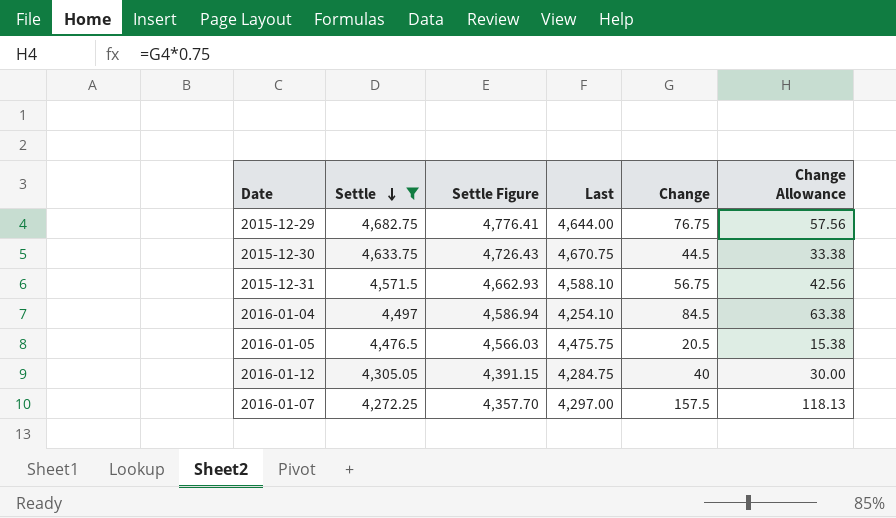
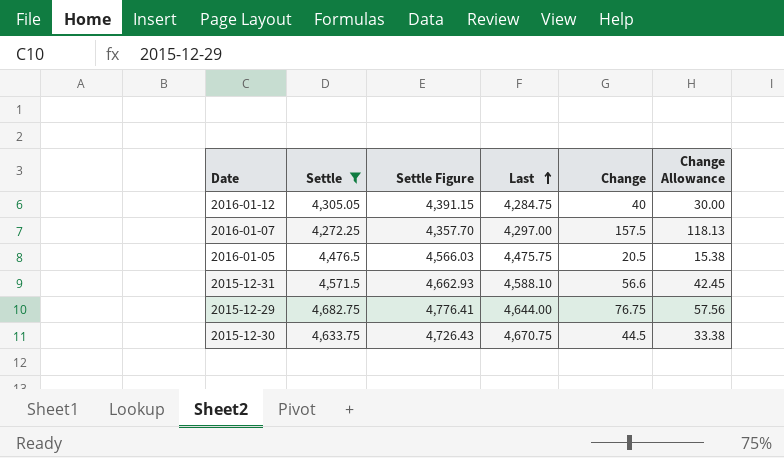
row order: Settle descending -> Last ascending
row 2016-01-04: 4,497 | 4,586.94 | 4,254.10 | 84.5 | 63.38 -> none
2015-12-31 | Change: 56.75 -> 56.6
2015-12-31 | Change Allowance: 42.56 -> 42.45

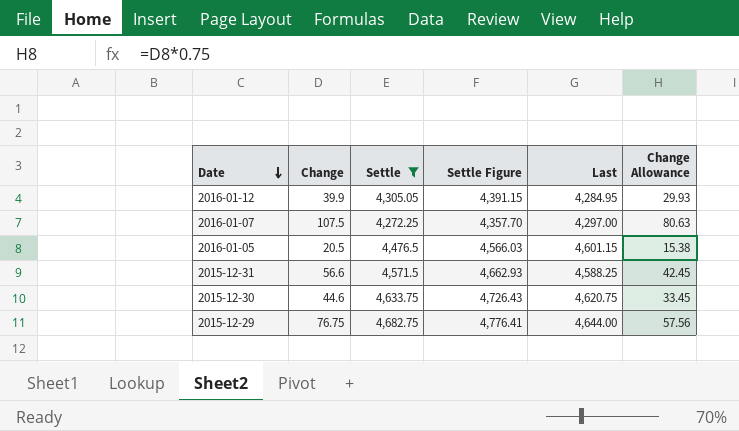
row order: Last ascending -> Date descending
column Change | position: 5 -> 2
2016-01-12 | Change: 40 -> 39.9
2016-01-12 | Last: 4,284.75 -> 4,284.95
2016-01-12 | Change Allowance: 30.00 -> 29.93
2016-01-07 | Change: 157.5 -> 107.5
2016-01-07 | Change Allowance: 118.13 -> 80.63
2016-01-05 | Last: 4,475.75 -> 4,601.15
2015-12-31 | Last: 4,588.10 -> 4,588.25
2015-12-30 | Change: 44.5 -> 44.6
2015-12-30 | Last: 4,670.75 -> 4,620.75
2015-12-30 | Change Allowance: 33.38 -> 33.45

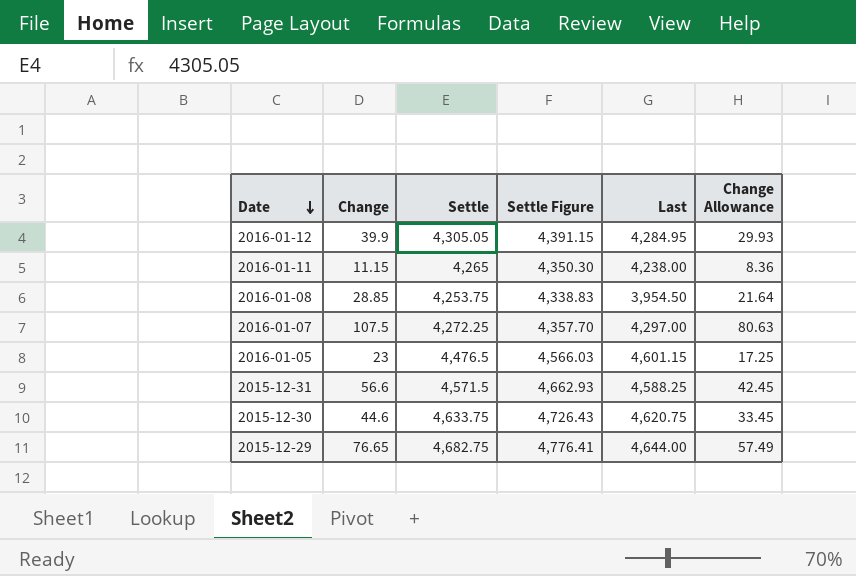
filter: Settle >= 4,272.25 -> none
2016-01-05 | Change: 20.5 -> 23
2016-01-05 | Change Allowance: 15.38 -> 17.25
2015-12-29 | Change: 76.75 -> 76.65
2015-12-29 | Change Allowance: 57.56 -> 57.49

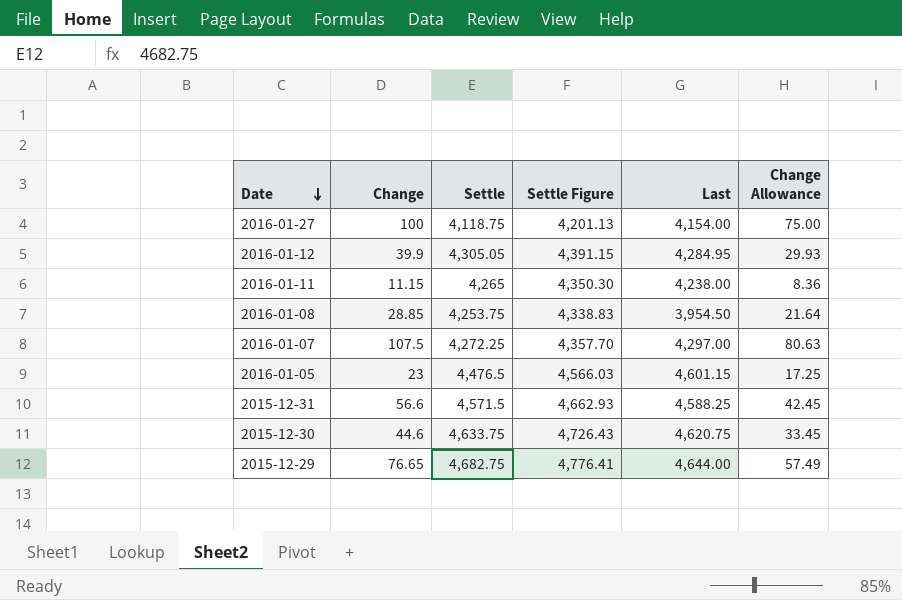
row 2016-01-27: none -> 100 | 4,118.75 | 4,201.13 | 4,154.00 | 75.00

